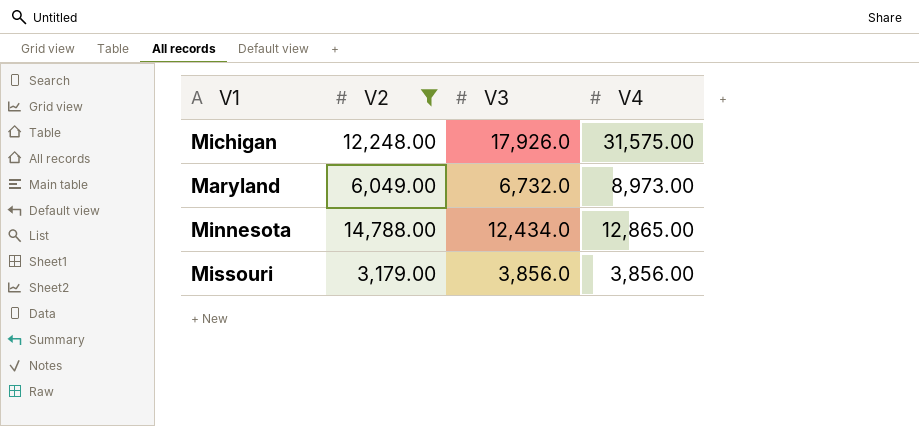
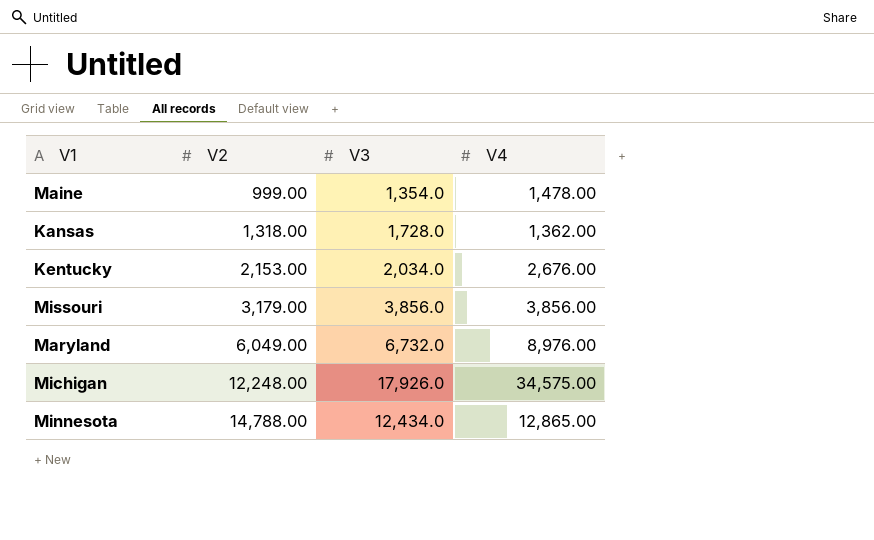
filter: V2 >= 3,179.00 -> none
row order: none -> V2 ascending
Maryland | V4: 8,973.00 -> 8,976.00
Michigan | V4: 31,575.00 -> 34,575.00

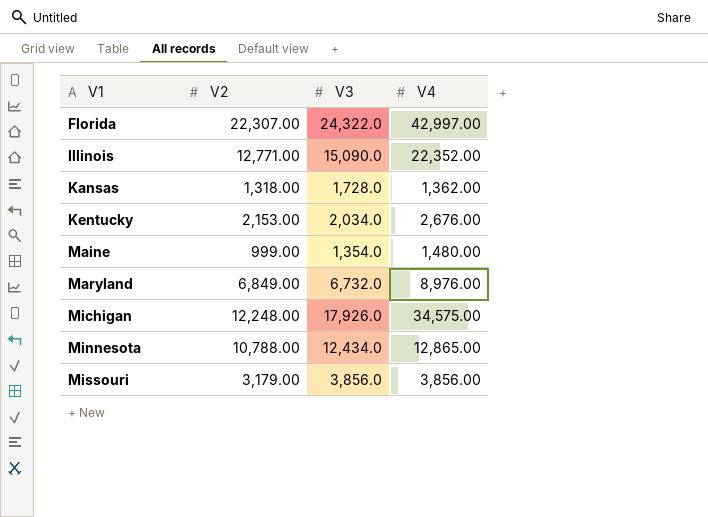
row order: V2 ascending -> V1 ascending
row Florida: none -> 22,307.00 | 24,322.0 | 42,997.00
row Illinois: none -> 12,771.00 | 15,090.0 | 22,352.00
Maine | V4: 1,478.00 -> 1,480.00
Maryland | V2: 6,049.00 -> 6,849.00
Minnesota | V2: 14,788.00 -> 10,788.00

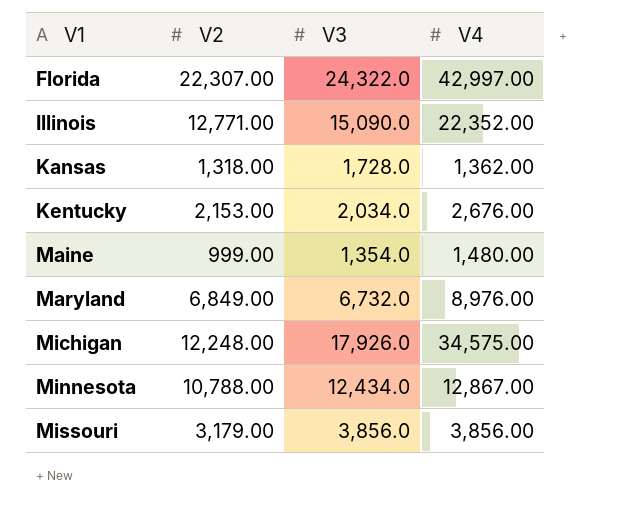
Minnesota | V4: 12,865.00 -> 12,867.00

